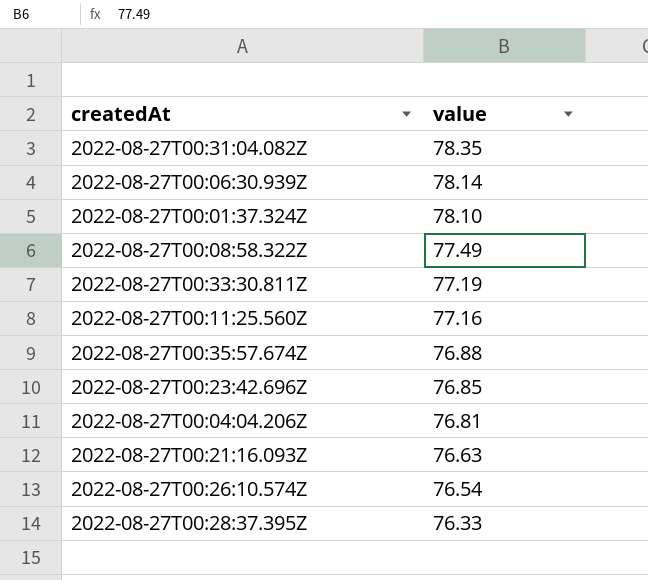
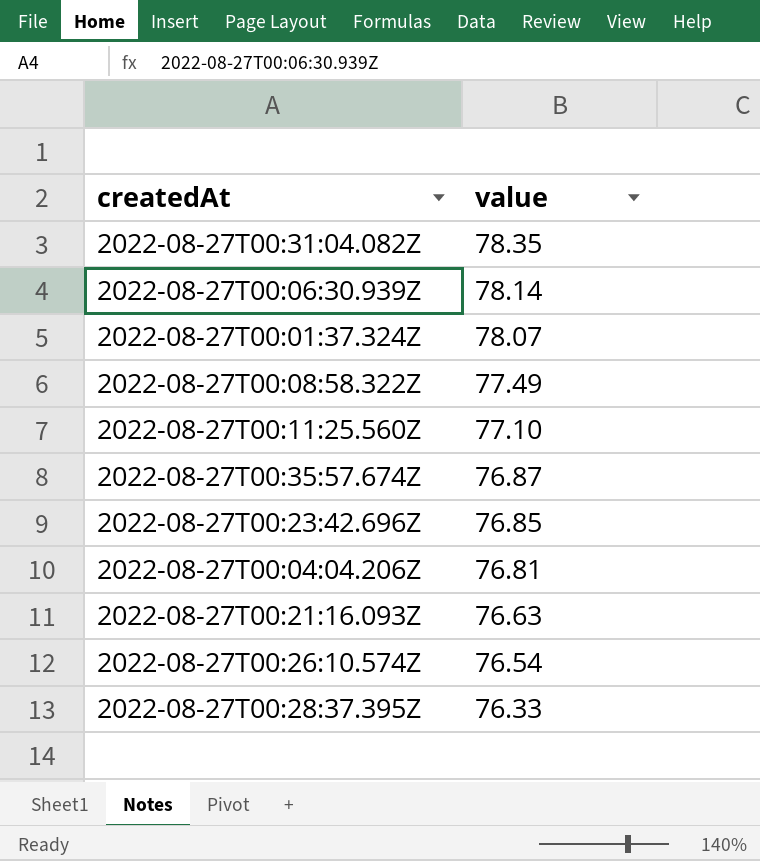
row 2022-08-27T00:33:30.811Z: 77.19 -> none
2022-08-27T00:01:37.324Z | value: 78.10 -> 78.07
2022-08-27T00:11:25.560Z | value: 77.16 -> 77.10
2022-08-27T00:35:57.674Z | value: 76.88 -> 76.87

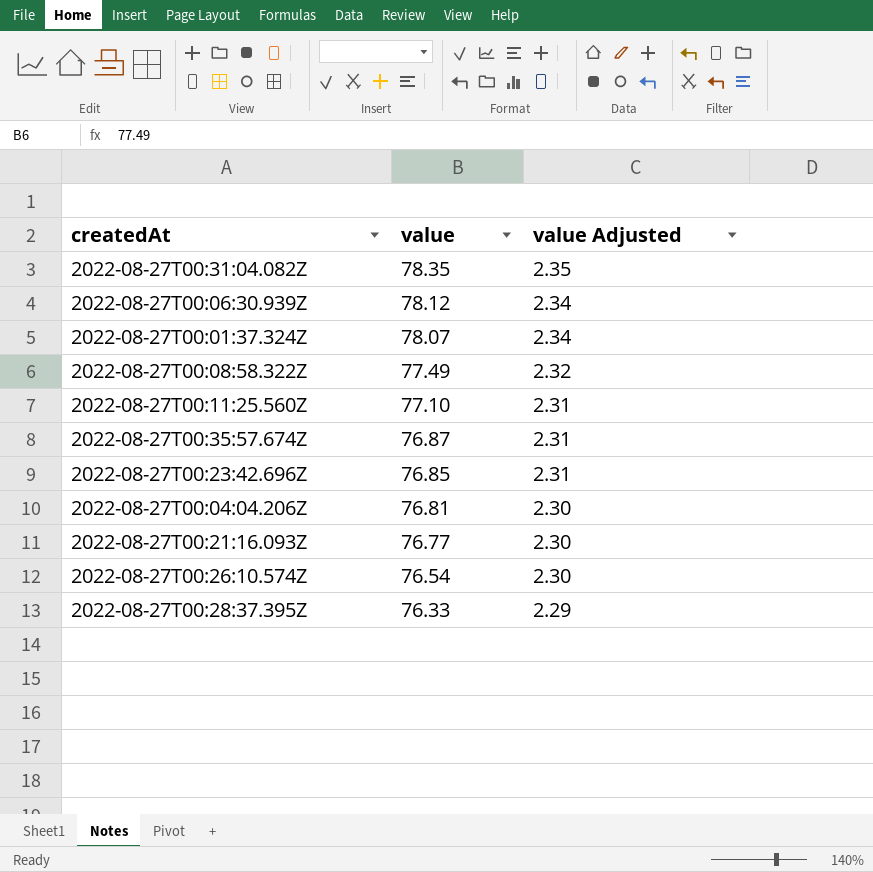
column value Adjusted | formula: none -> [value] * 0.03
2022-08-27T00:06:30.939Z | value: 78.14 -> 78.12
2022-08-27T00:21:16.093Z | value: 76.63 -> 76.77

